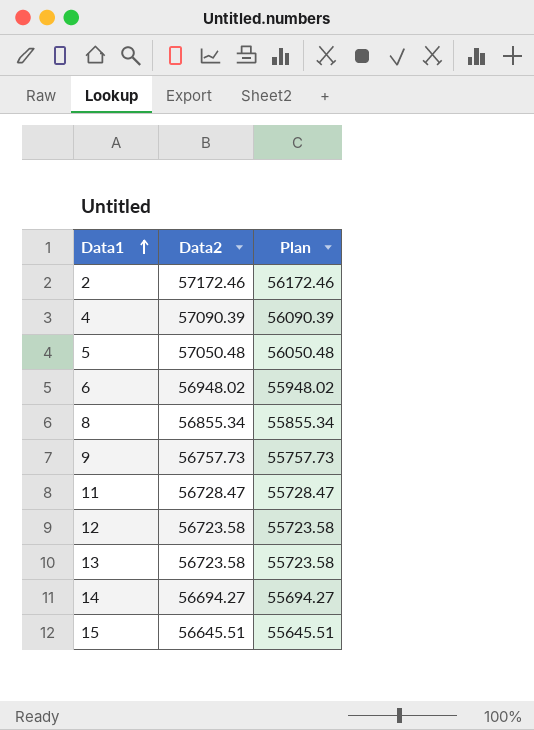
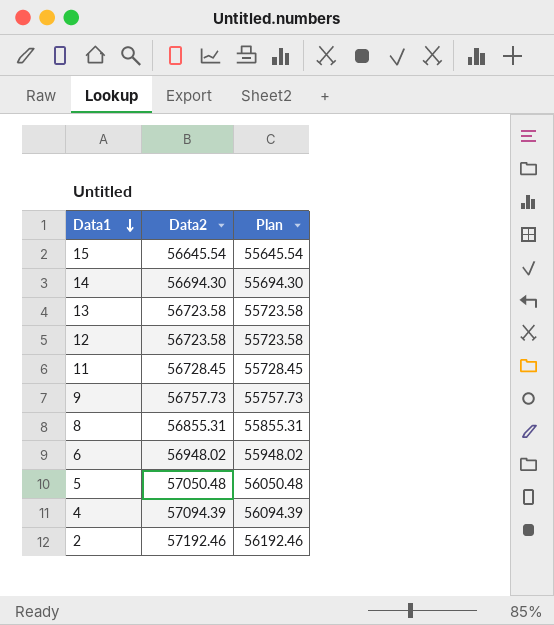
row order: Data1 ascending -> Data1 descending
15 | Data2: 56645.51 -> 56645.54
15 | Plan: 55645.51 -> 55645.54
14 | Data2: 56694.27 -> 56694.30
14 | Plan: 55694.27 -> 55694.30
11 | Data2: 56728.47 -> 56728.45
11 | Plan: 55728.47 -> 55728.45
8 | Data2: 56855.34 -> 56855.31
8 | Plan: 55855.34 -> 55855.31
4 | Data2: 57090.39 -> 57094.39
4 | Plan: 56090.39 -> 56094.39
2 | Data2: 57172.46 -> 57192.46
2 | Plan: 56172.46 -> 56192.46

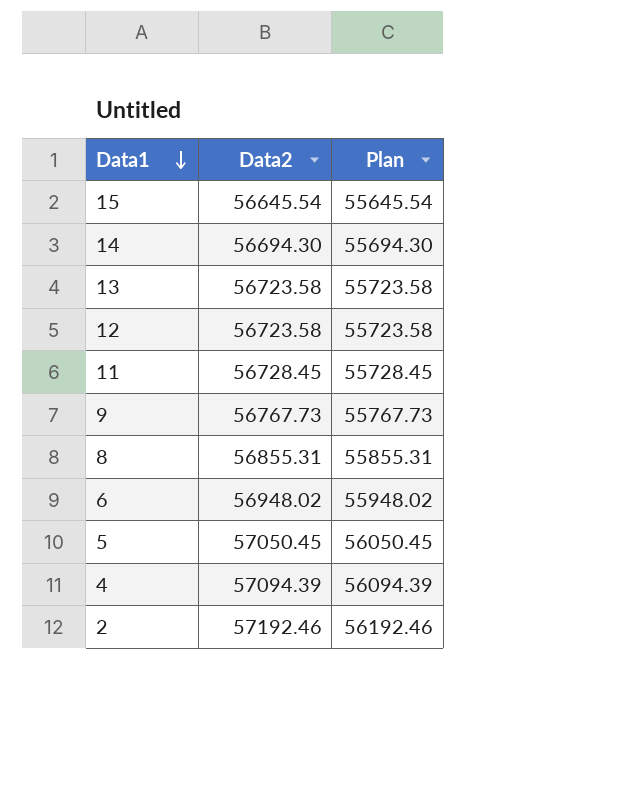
9 | Data2: 56757.73 -> 56767.73
9 | Plan: 55757.73 -> 55767.73
5 | Data2: 57050.48 -> 57050.45
5 | Plan: 56050.48 -> 56050.45

